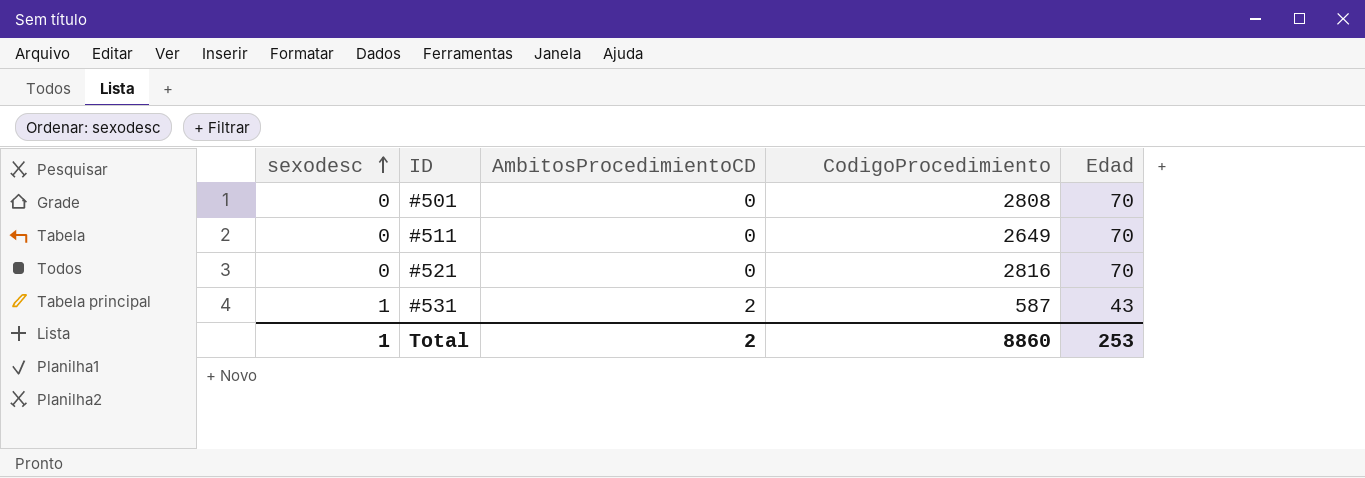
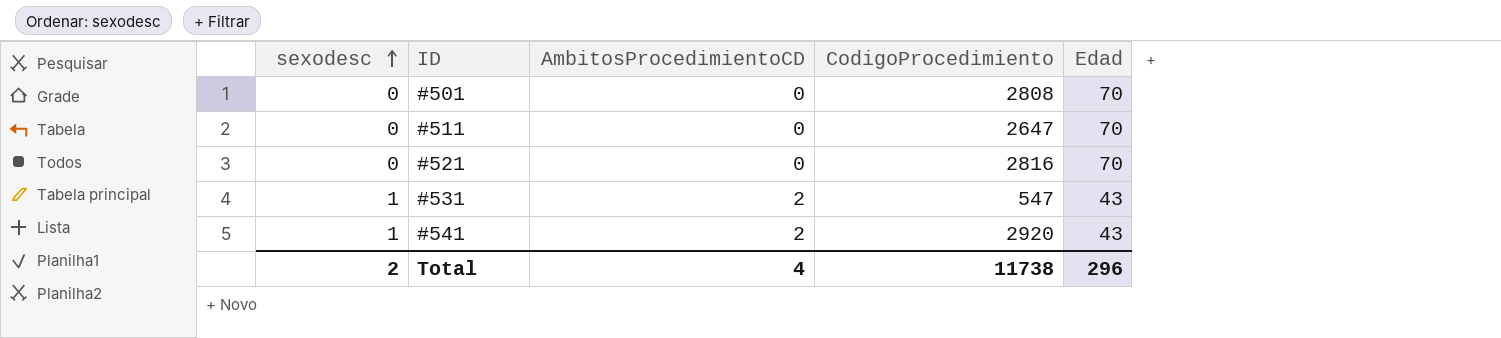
#511 | CodigoProcedimiento: 2649 -> 2647
#531 | CodigoProcedimiento: 587 -> 547
row #541: none -> 1 | 2 | 2920 | 43
Total | sexodesc: 1 -> 2
Total | AmbitosProcedimientoCD: 2 -> 4
Total | CodigoProcedimiento: 8860 -> 11738
Total | Edad: 253 -> 296

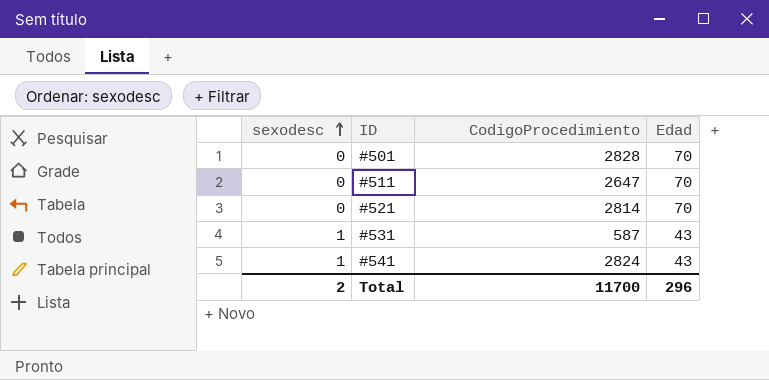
column AmbitosProcedimientoCD | position: 3 -> none
#501 | CodigoProcedimiento: 2808 -> 2828
#521 | CodigoProcedimiento: 2816 -> 2814
#531 | CodigoProcedimiento: 547 -> 587
#541 | CodigoProcedimiento: 2920 -> 2824
Total | CodigoProcedimiento: 11738 -> 11700

